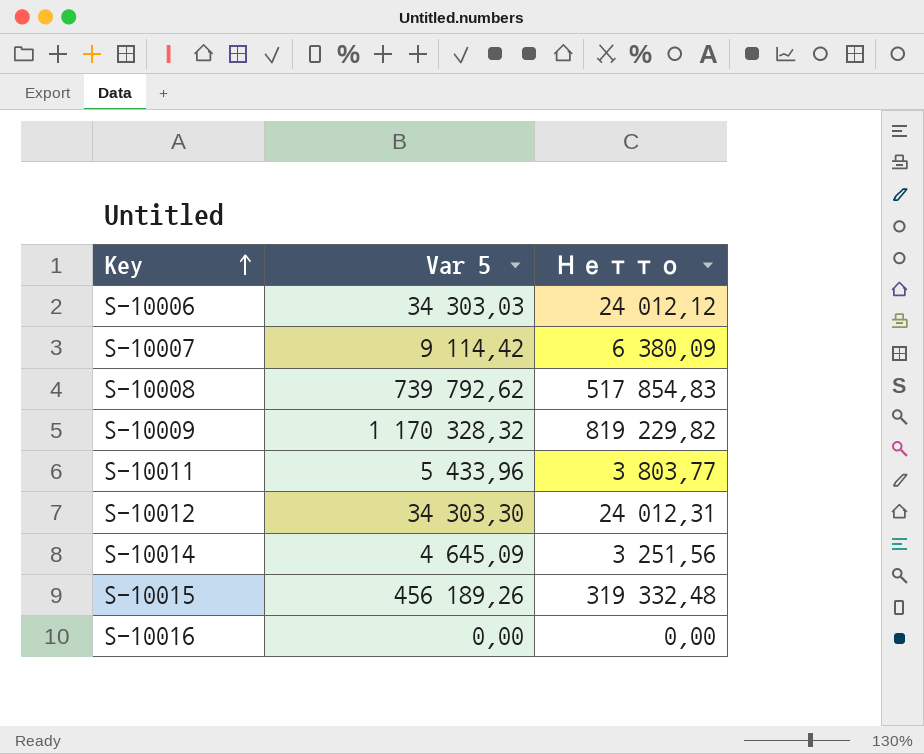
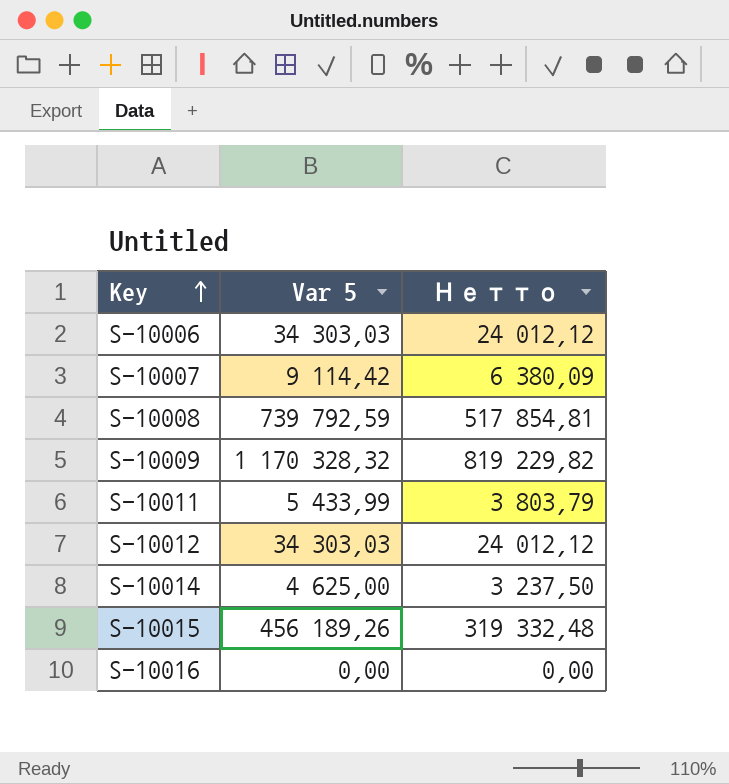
S-10008 | Var 5: 739 792,62 -> 739 792,59
S-10008 | Нетто: 517 854,83 -> 517 854,81
S-10011 | Var 5: 5 433,96 -> 5 433,99
S-10011 | Нетто: 3 803,77 -> 3 803,79
S-10012 | Var 5: 34 303,30 -> 34 303,03
S-10012 | Нетто: 24 012,31 -> 24 012,12
S-10014 | Var 5: 4 645,09 -> 4 625,00
S-10014 | Нетто: 3 251,56 -> 3 237,50

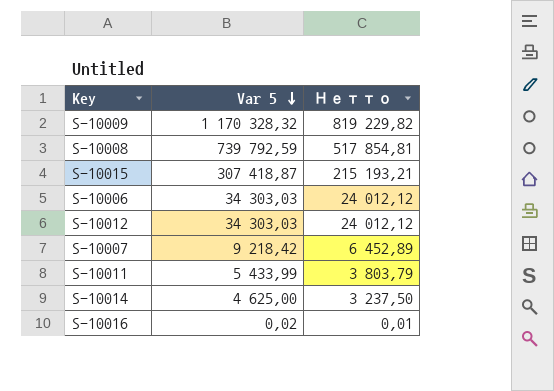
row order: Key ascending -> Var 5 descending
S-10015 | Var 5: 456 189,26 -> 307 418,87
S-10015 | Нетто: 319 332,48 -> 215 193,21
S-10007 | Var 5: 9 114,42 -> 9 218,42
S-10007 | Нетто: 6 380,09 -> 6 452,89
S-10016 | Var 5: 0,00 -> 0,02
S-10016 | Нетто: 0,00 -> 0,01

